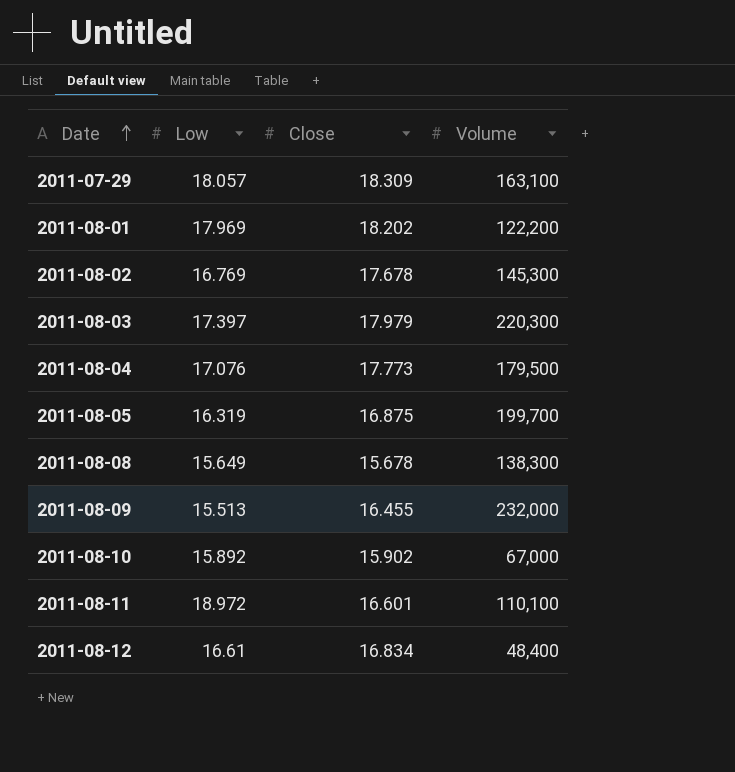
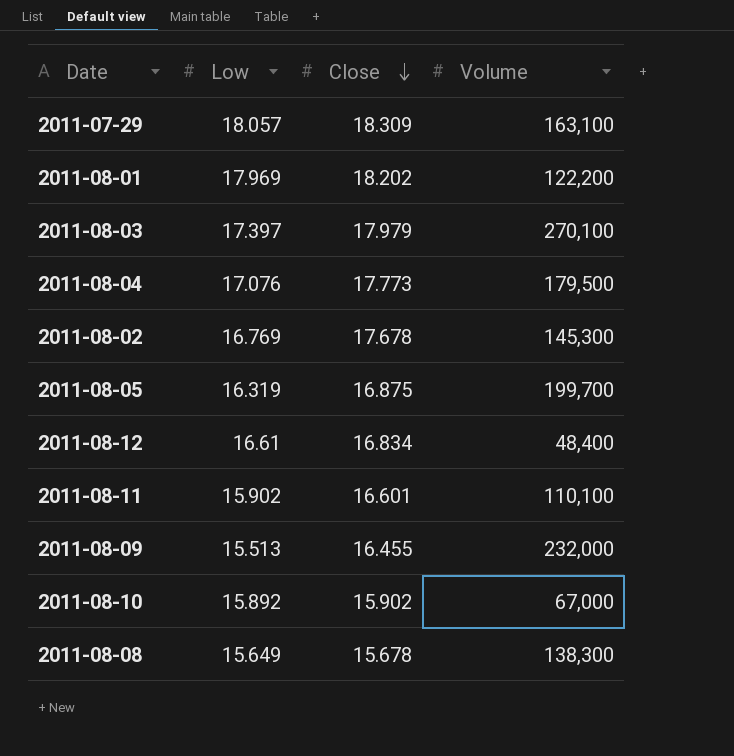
row order: Date ascending -> Close descending
2011-08-03 | Volume: 220,300 -> 270,100
2011-08-11 | Low: 18.972 -> 15.902

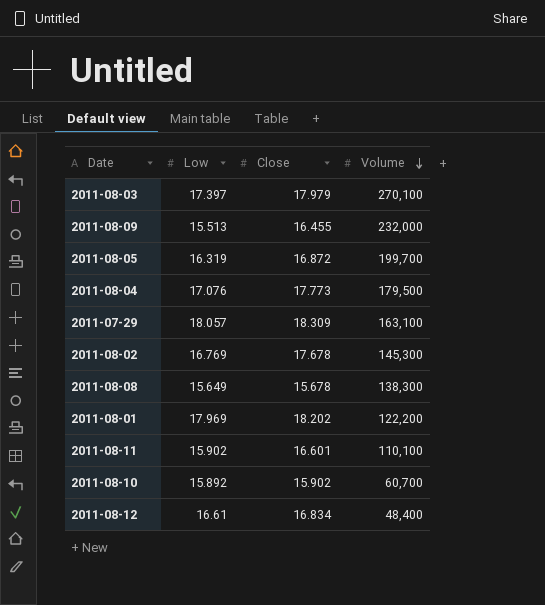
row order: Close descending -> Volume descending
2011-08-05 | Close: 16.875 -> 16.872
2011-08-10 | Volume: 67,000 -> 60,700

